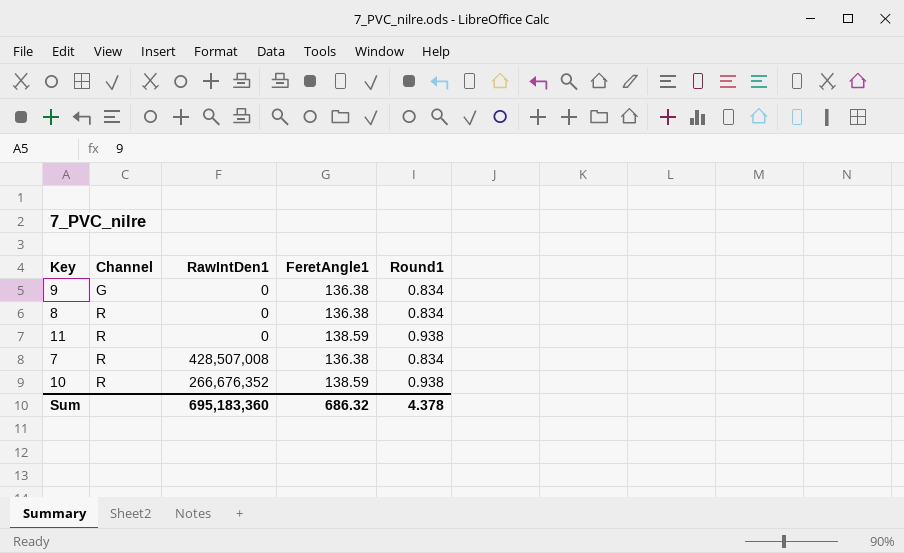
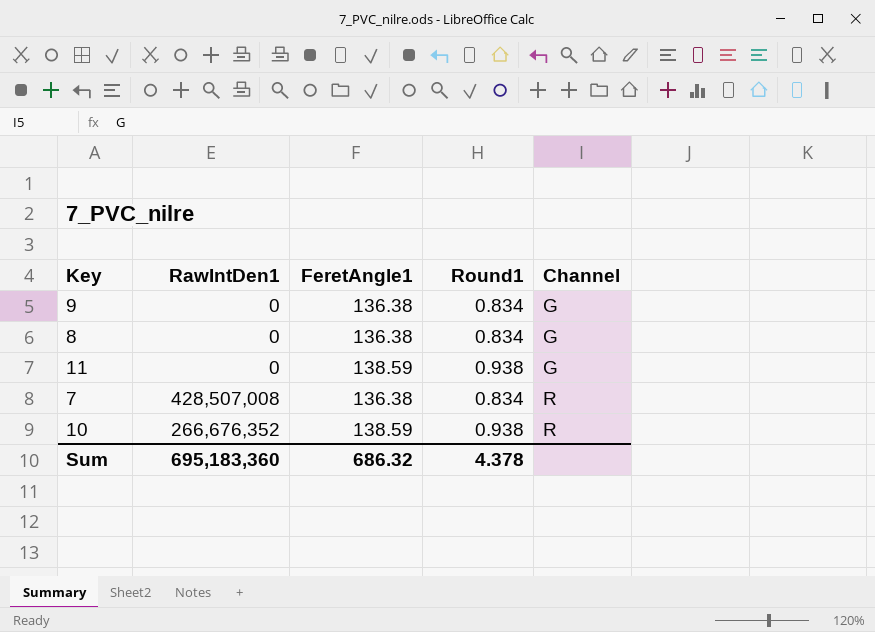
column Channel | position: 2 -> 5
8 | Channel: R -> G
11 | Channel: R -> G

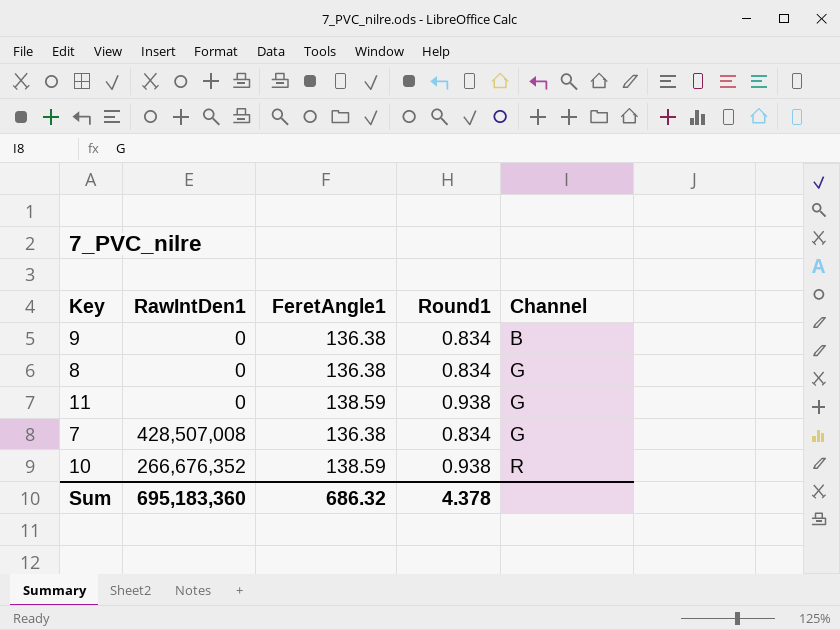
9 | Channel: G -> B
7 | Channel: R -> G

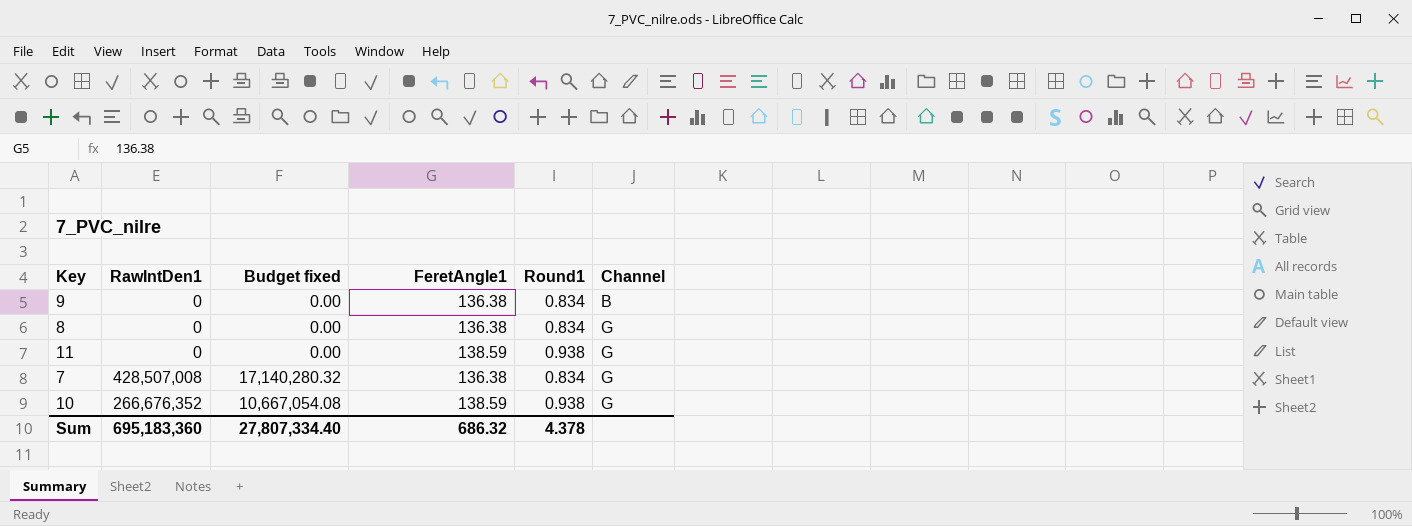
column Budget fixed | formula: none -> [RawIntDen1] * 0.04
10 | Channel: R -> G

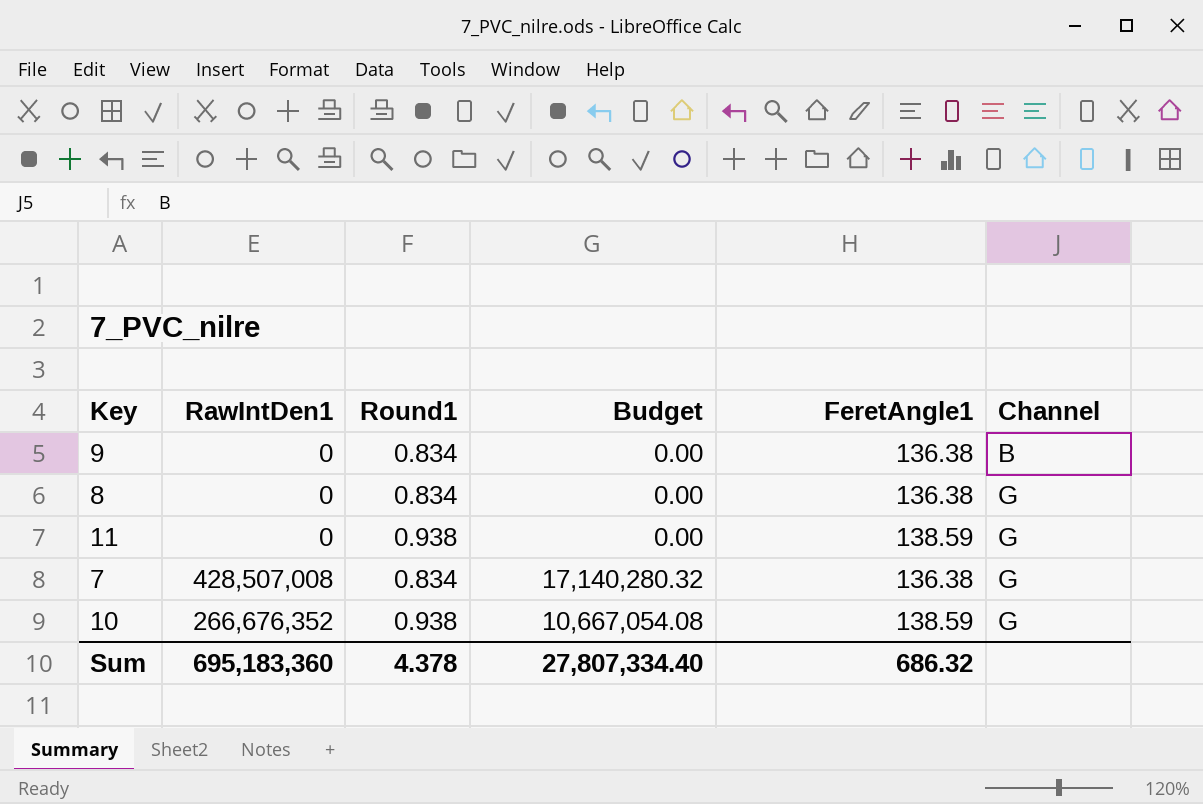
column Round1 | position: 5 -> 3
column name: Budget fixed -> Budget

